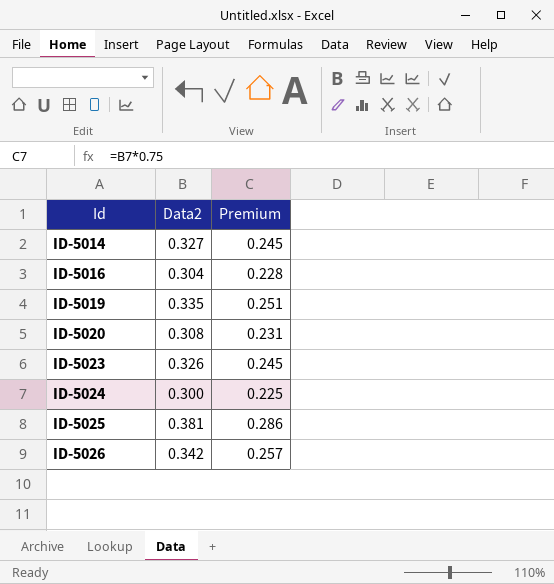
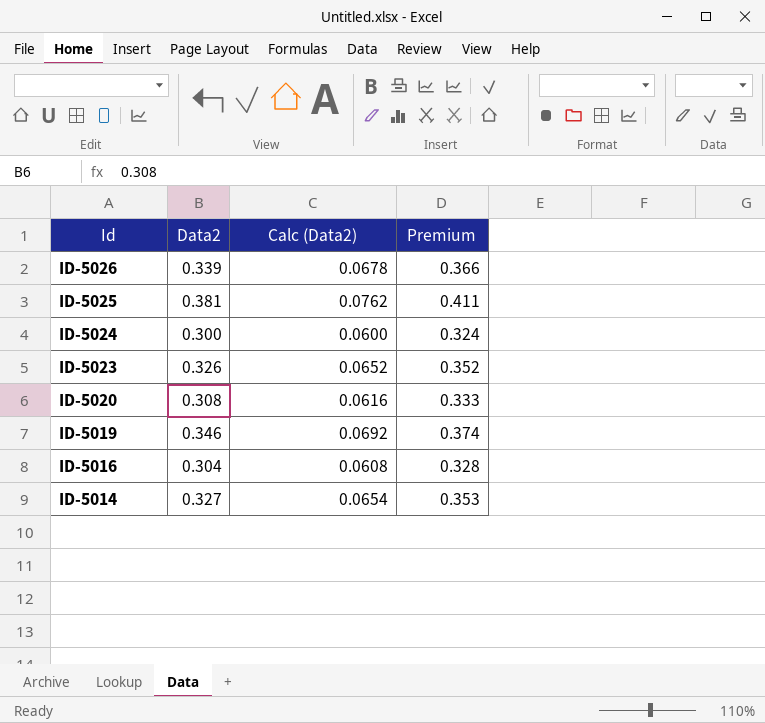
row order: Id ascending -> Id descending
column Calc (Data2) | formula: none -> [Data2] * 0.2
column Premium | formula: [Data2] * 0.75 -> [Data2] * 1.08
ID-5026 | Data2: 0.342 -> 0.339
ID-5019 | Data2: 0.335 -> 0.346

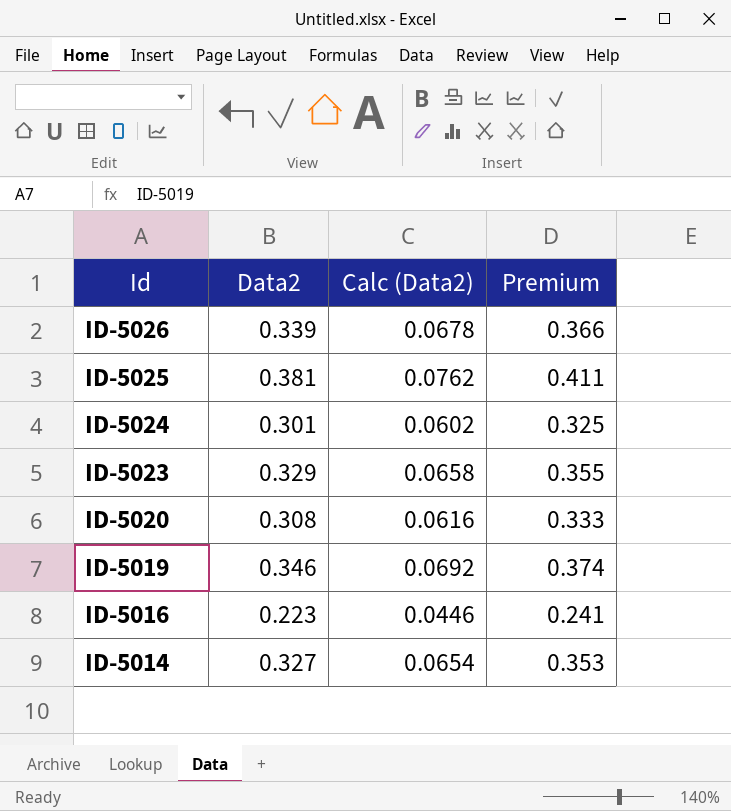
ID-5024 | Data2: 0.300 -> 0.301
ID-5024 | Calc (Data2): 0.0600 -> 0.0602
ID-5024 | Premium: 0.324 -> 0.325
ID-5023 | Data2: 0.326 -> 0.329
ID-5023 | Calc (Data2): 0.0652 -> 0.0658
ID-5023 | Premium: 0.352 -> 0.355
ID-5016 | Data2: 0.304 -> 0.223
ID-5016 | Calc (Data2): 0.0608 -> 0.0446
ID-5016 | Premium: 0.328 -> 0.241

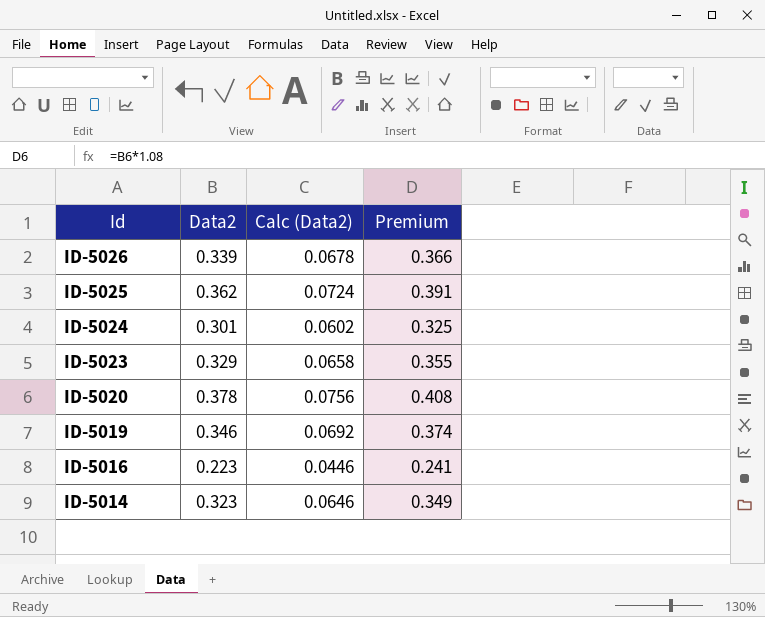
ID-5025 | Data2: 0.381 -> 0.362
ID-5025 | Calc (Data2): 0.0762 -> 0.0724
ID-5025 | Premium: 0.411 -> 0.391
ID-5020 | Data2: 0.308 -> 0.378
ID-5020 | Calc (Data2): 0.0616 -> 0.0756
ID-5020 | Premium: 0.333 -> 0.408
ID-5014 | Data2: 0.327 -> 0.323
ID-5014 | Calc (Data2): 0.0654 -> 0.0646
ID-5014 | Premium: 0.353 -> 0.349

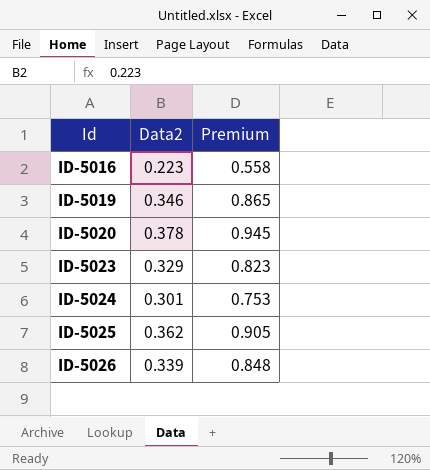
row order: Id descending -> Id ascending
column Calc (Data2) | formula: [Data2] * 0.2 -> none
column Premium | formula: [Data2] * 1.08 -> [Data2] * 2.5
row ID-5014: 0.323 | 0.0646 | 0.349 -> none

